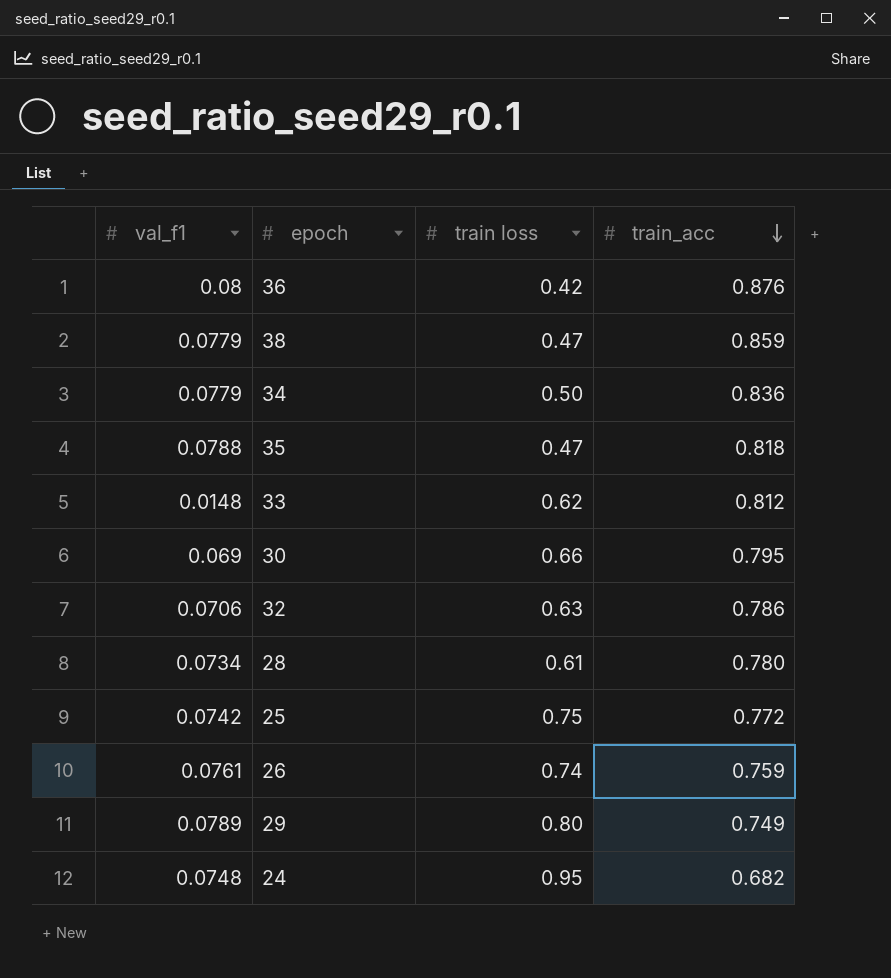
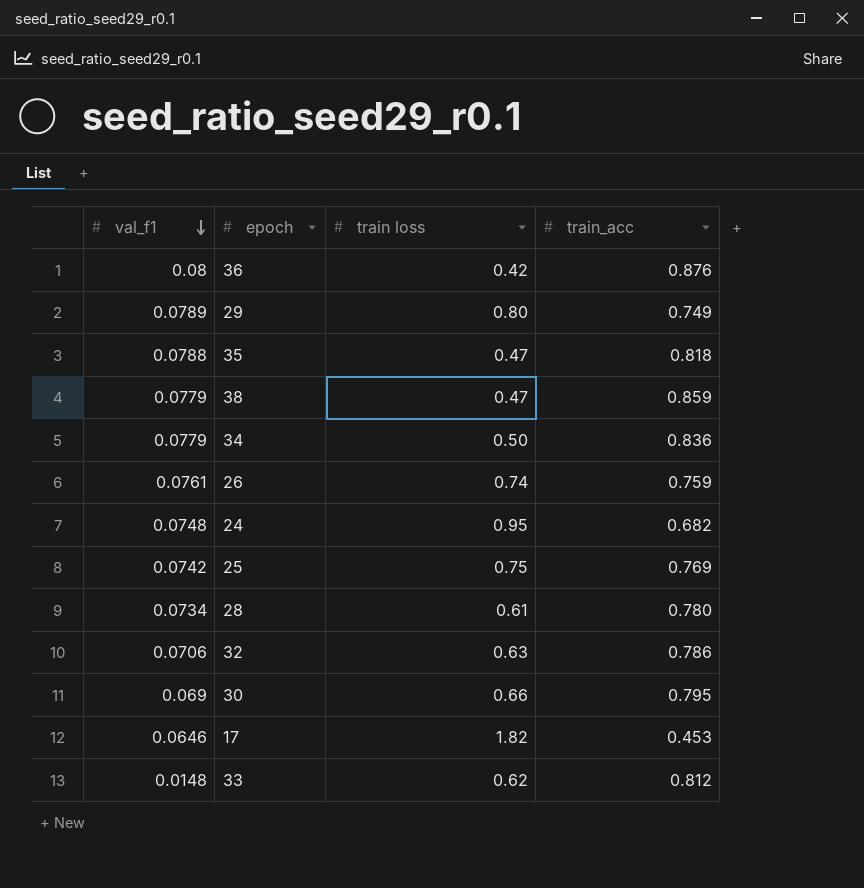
row order: train_acc descending -> val_f1 descending
25 | train_acc: 0.772 -> 0.769
row 17: none -> 0.0646 | 1.82 | 0.453

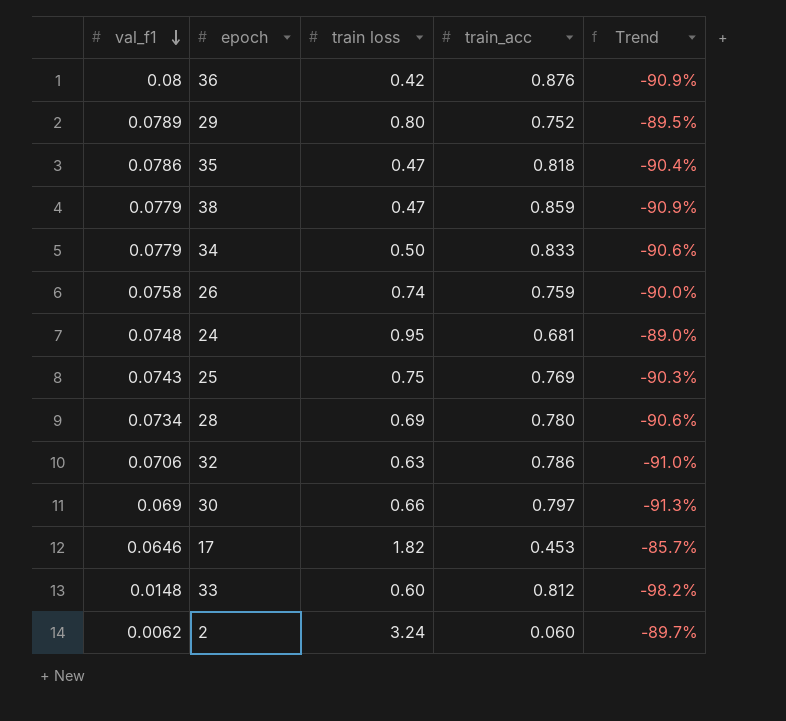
column Trend | formula: none -> ([val_f1] - [train_acc]) / [train_acc]
29 | train_acc: 0.749 -> 0.752
35 | val_f1: 0.0788 -> 0.0786
34 | train_acc: 0.836 -> 0.833
26 | val_f1: 0.0761 -> 0.0758
24 | train_acc: 0.682 -> 0.681
25 | val_f1: 0.0742 -> 0.0743
28 | train loss: 0.61 -> 0.69
30 | train_acc: 0.795 -> 0.797
33 | train loss: 0.62 -> 0.60
row 2: none -> 0.0062 | 3.24 | 0.060 | -89.7%

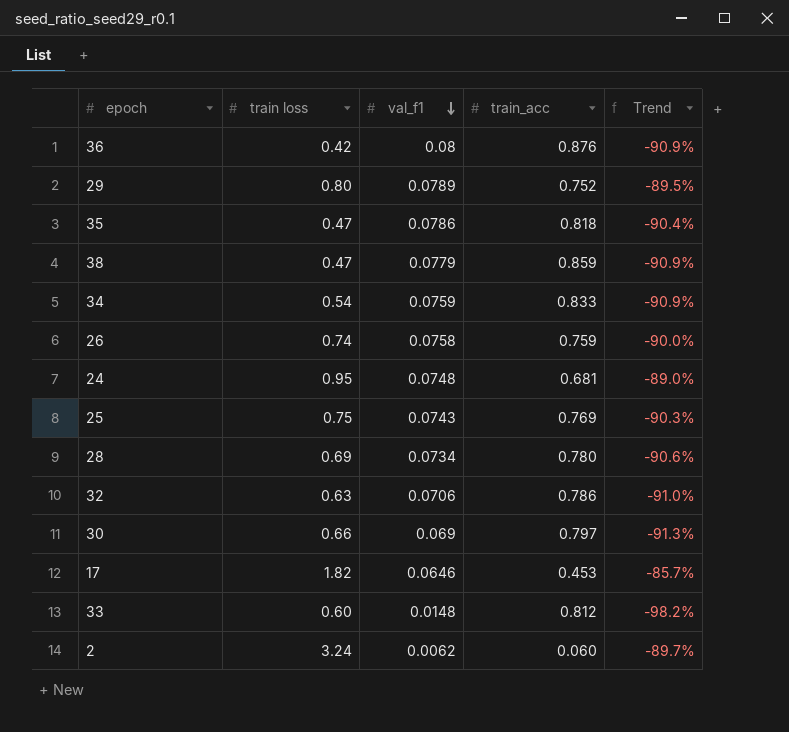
column val_f1 | position: 1 -> 3
34 | train loss: 0.50 -> 0.54
34 | val_f1: 0.0779 -> 0.0759
34 | Trend: -90.6% -> -90.9%

